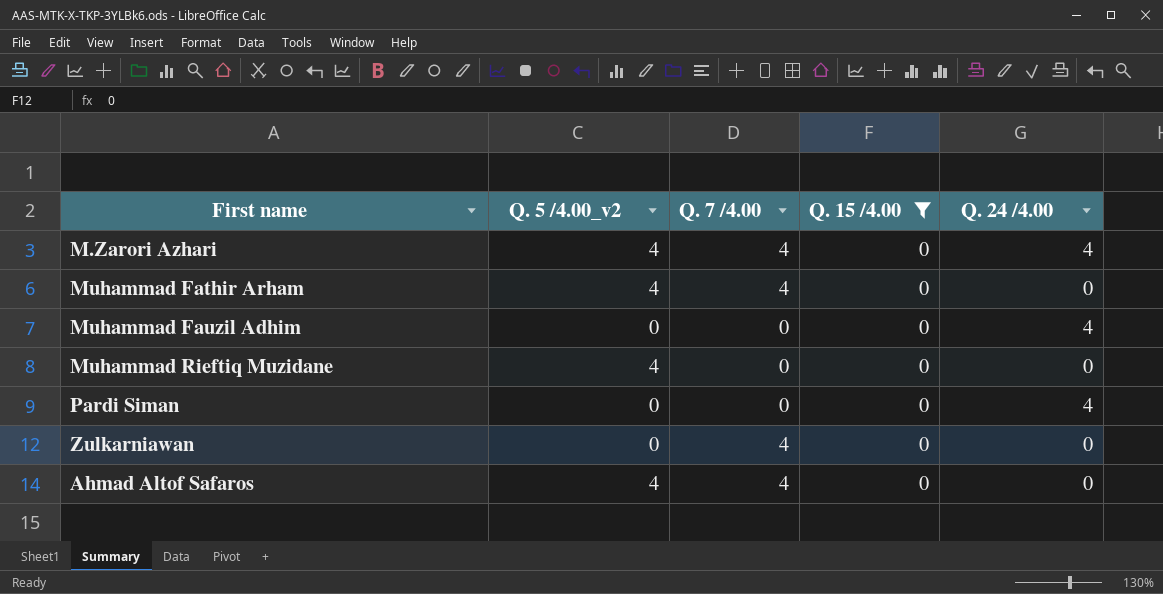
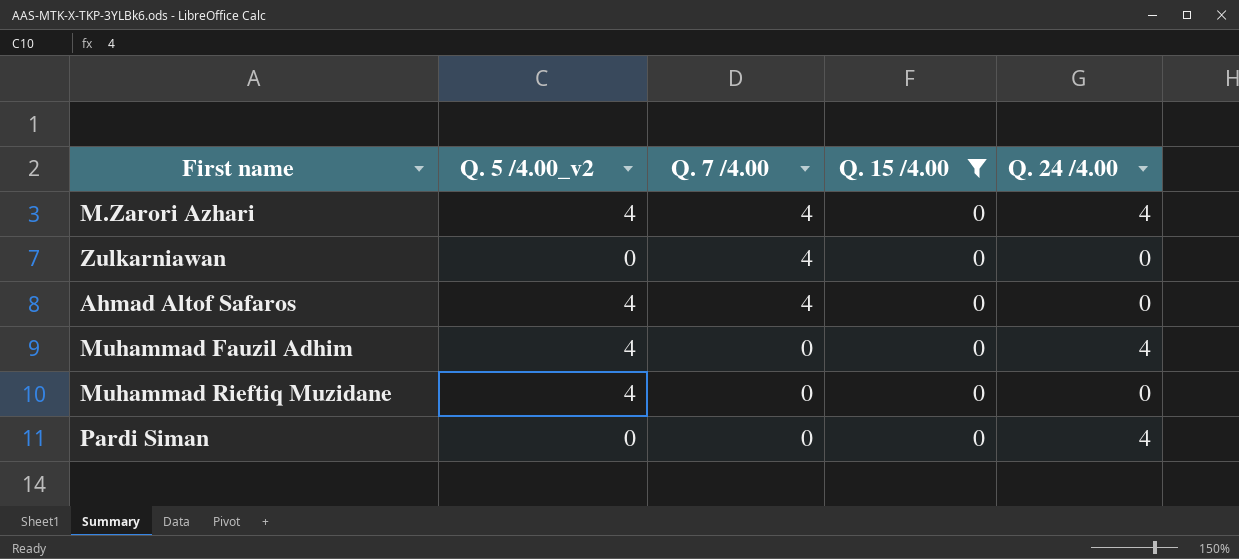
row order: none -> Q. 7 /4.00 descending
row Muhammad Fathir Arham: 4 | 4 | 0 | 0 -> none
Muhammad Fauzil Adhim | Q. 5 /4.00_v2: 0 -> 4

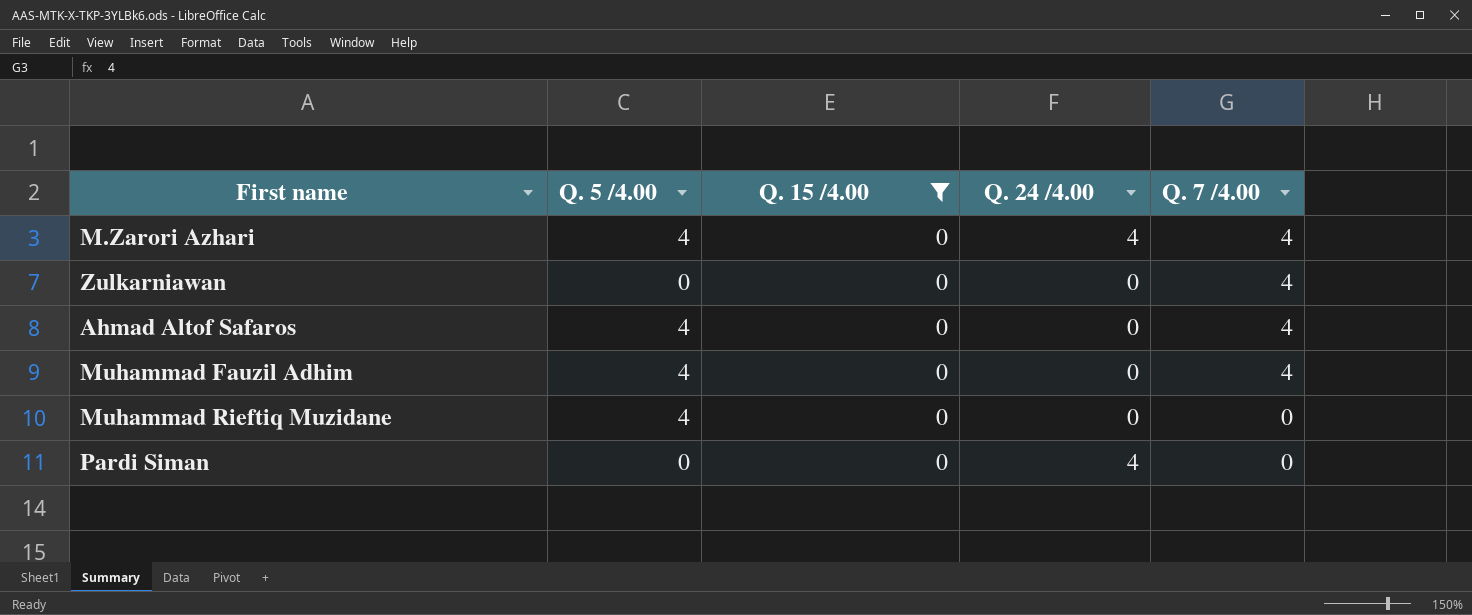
column name: Q. 5 /4.00_v2 -> Q. 5 /4.00
column Q. 7 /4.00 | position: 3 -> 5
Muhammad Fauzil Adhim | Q. 24 /4.00: 4 -> 0
Muhammad Fauzil Adhim | Q. 7 /4.00: 0 -> 4

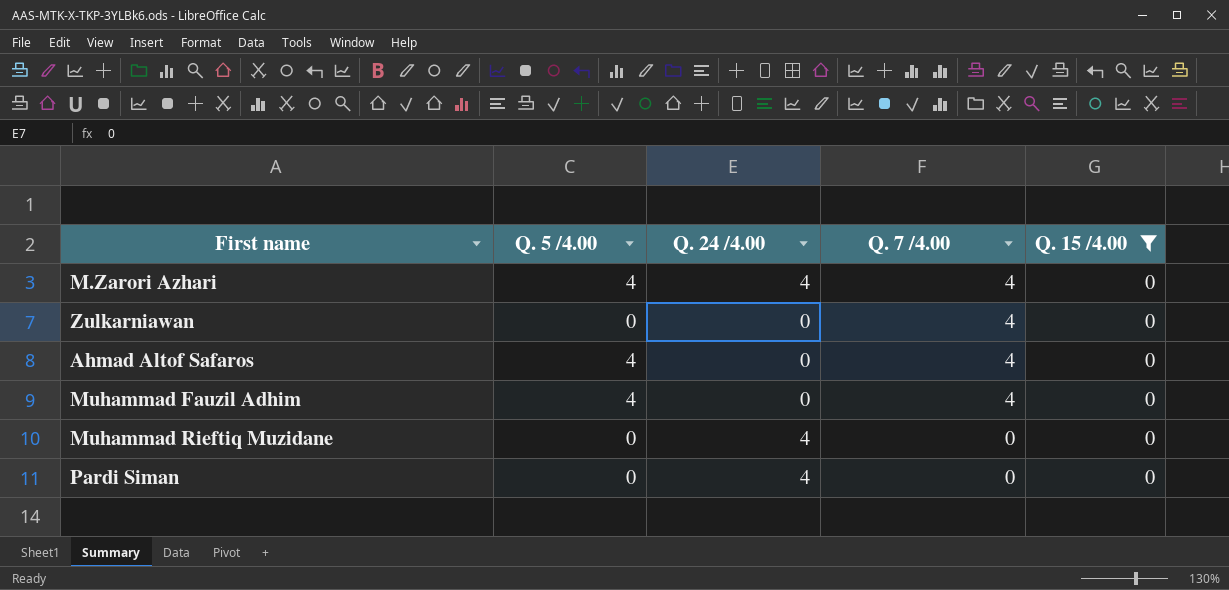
column Q. 15 /4.00 | position: 3 -> 5
Muhammad Rieftiq Muzidane | Q. 5 /4.00: 4 -> 0
Muhammad Rieftiq Muzidane | Q. 24 /4.00: 0 -> 4

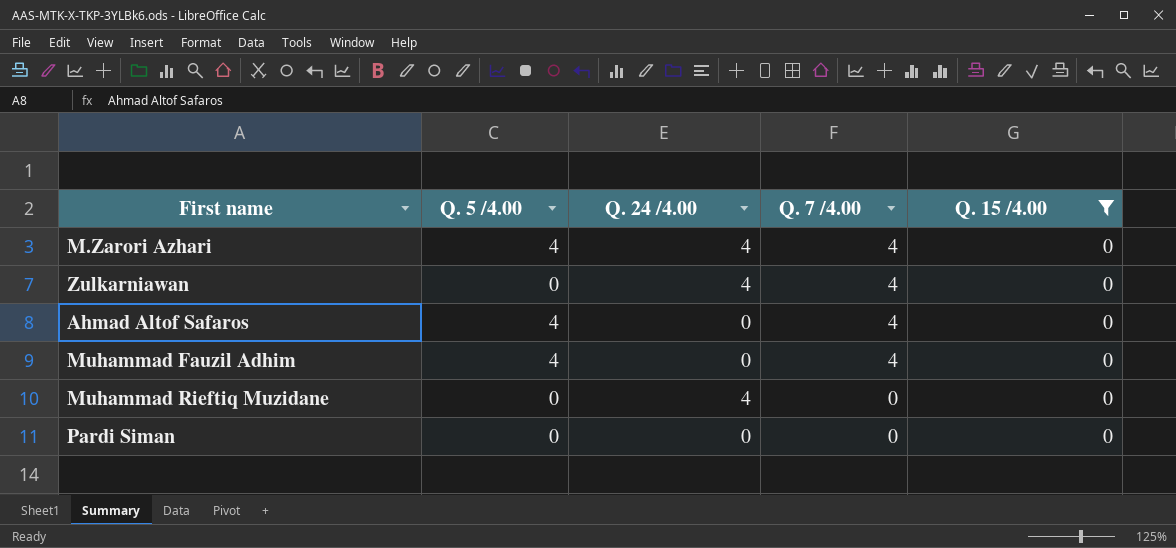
Zulkarniawan | Q. 24 /4.00: 0 -> 4
Pardi Siman | Q. 24 /4.00: 4 -> 0

